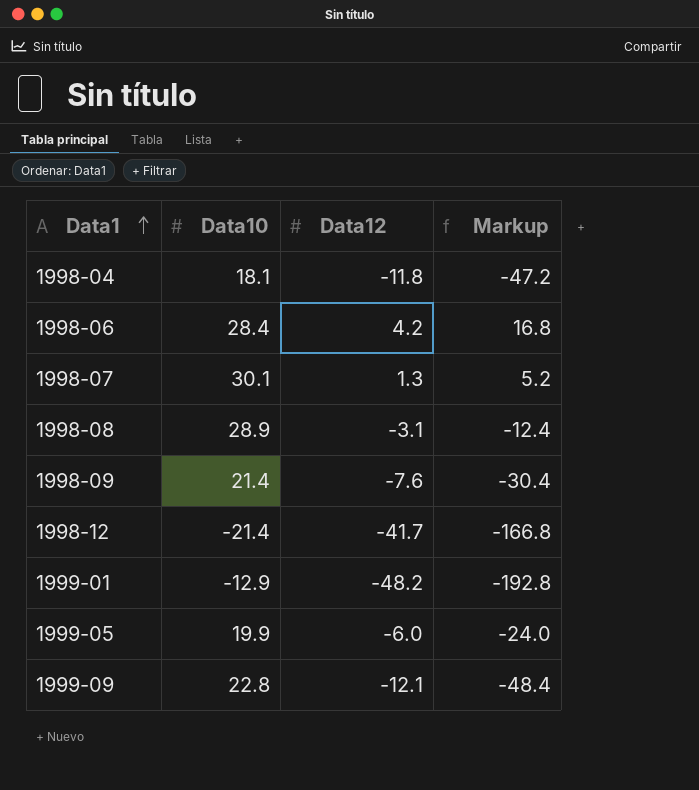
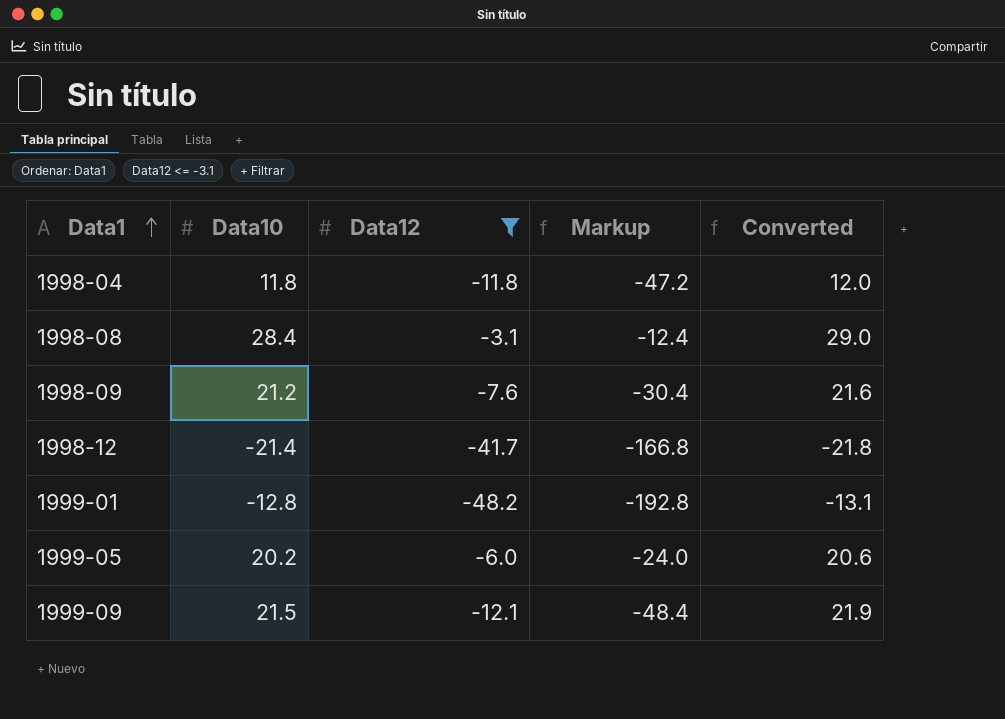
filter: none -> Data12 <= -3.1
column Converted | formula: none -> [Data10] * 1.02
1998-04 | Data10: 18.1 -> 11.8
1998-08 | Data10: 28.9 -> 28.4
1998-09 | Data10: 21.4 -> 21.2
1999-01 | Data10: -12.9 -> -12.8
1999-05 | Data10: 19.9 -> 20.2
1999-09 | Data10: 22.8 -> 21.5

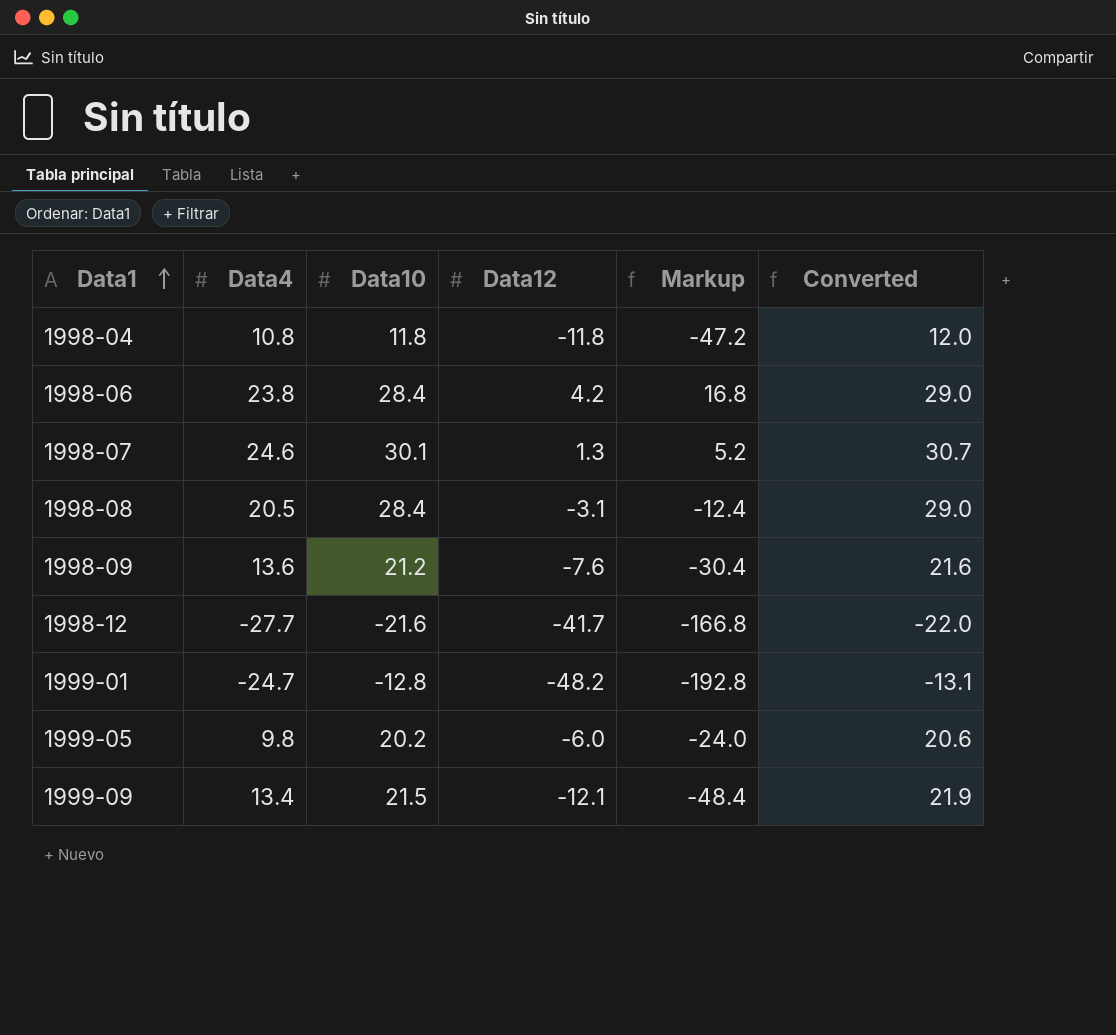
filter: Data12 <= -3.1 -> none
column Data4 | position: none -> 2
1998-12 | Data10: -21.4 -> -21.6
1998-12 | Converted: -21.8 -> -22.0

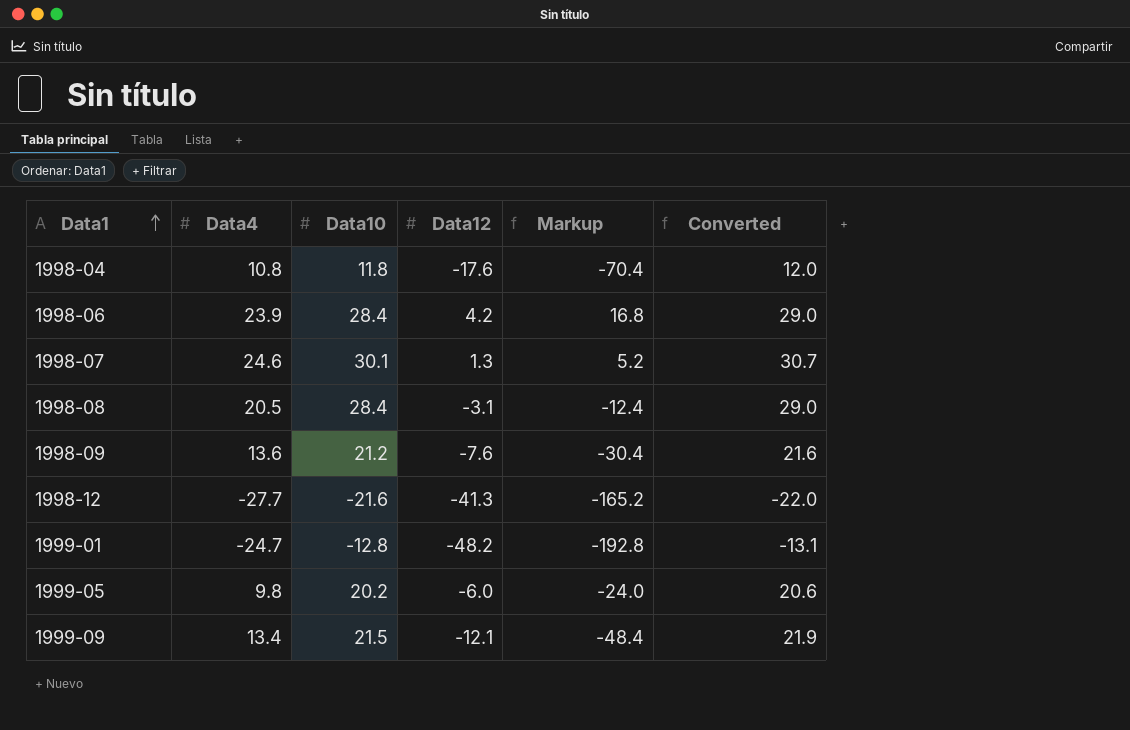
1998-04 | Data12: -11.8 -> -17.6
1998-04 | Markup: -47.2 -> -70.4
1998-06 | Data4: 23.8 -> 23.9
1998-12 | Data12: -41.7 -> -41.3
1998-12 | Markup: -166.8 -> -165.2

